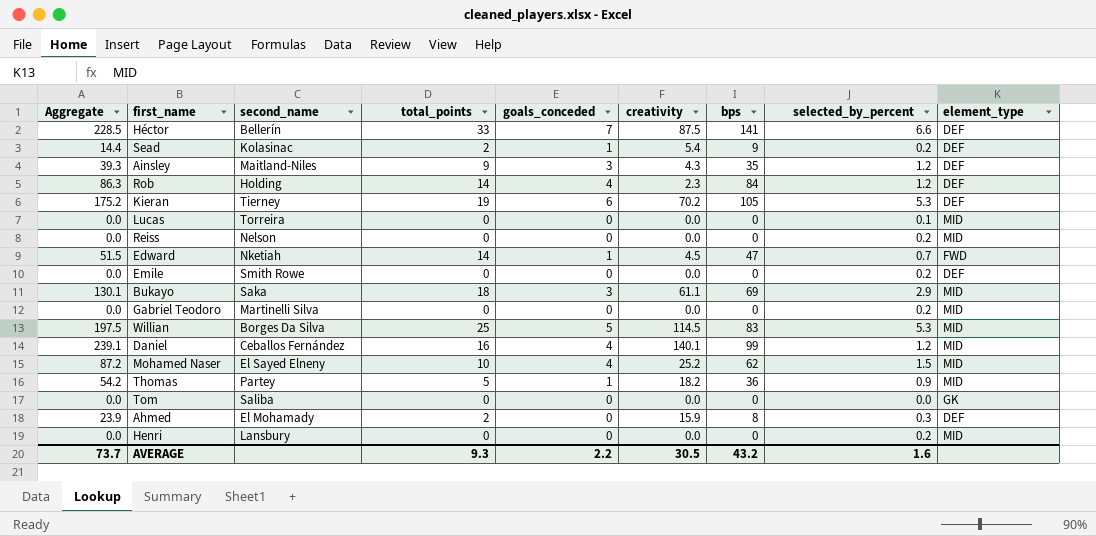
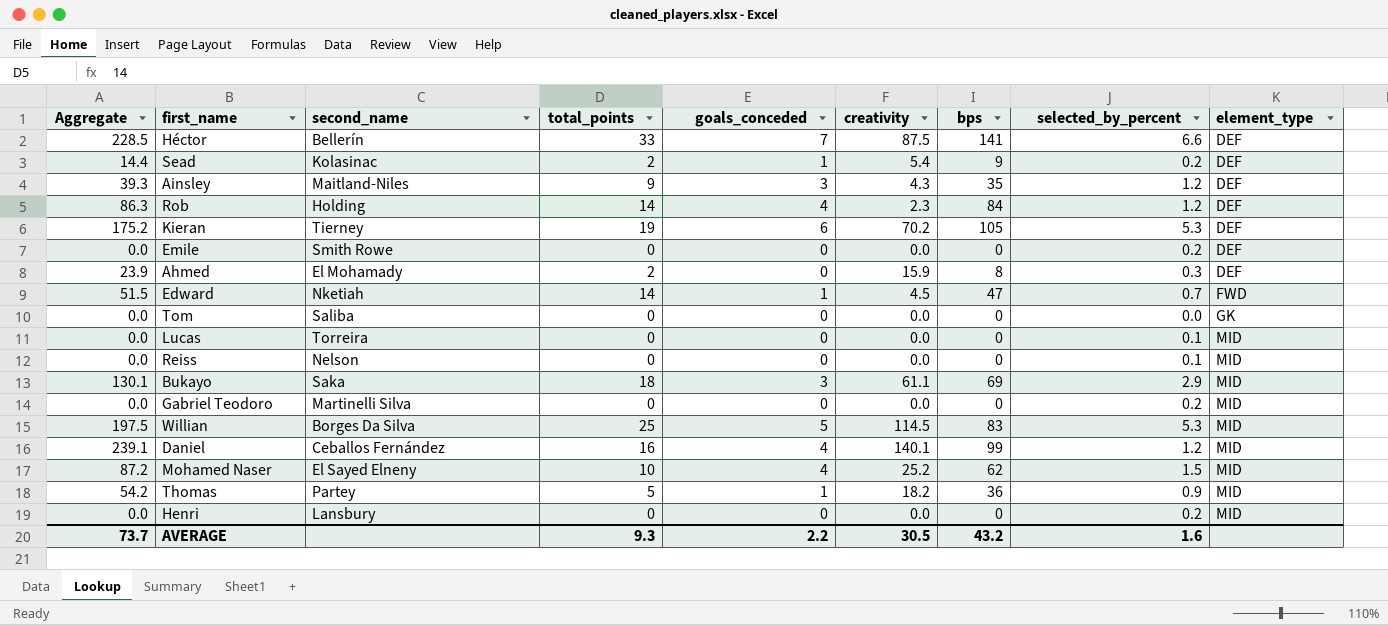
row order: none -> element_type ascending
Reiss | selected_by_percent: 0.2 -> 0.1

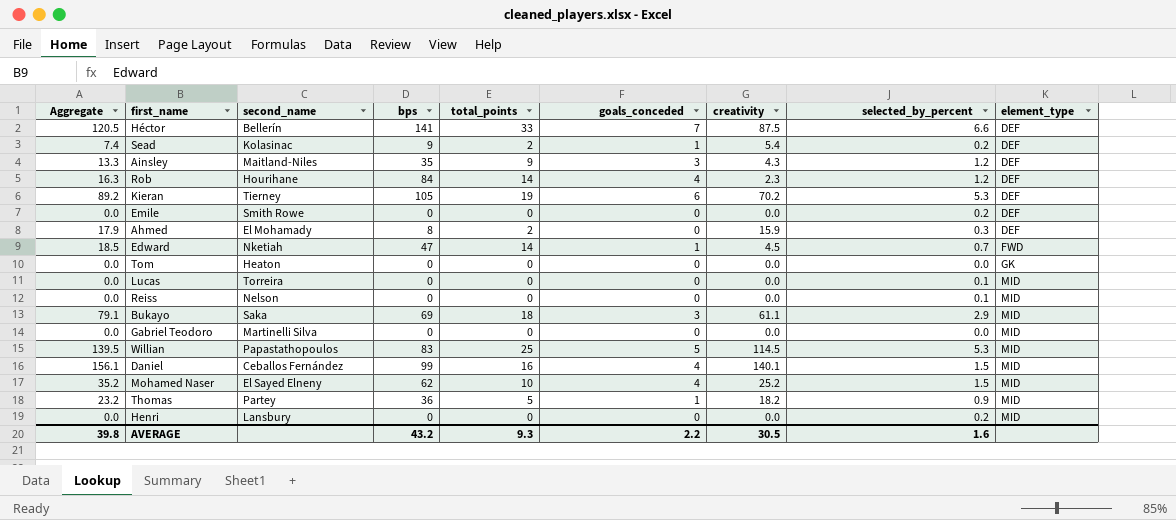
column Aggregate | formula: [creativity] + [bps] -> [total_points] + [creativity]
column bps | position: 7 -> 4
Rob | second_name: Holding -> Hourihane
Tom | second_name: Saliba -> Heaton
Gabriel Teodoro | selected_by_percent: 0.2 -> 0.0
Willian | second_name: Borges Da Silva -> Papastathopoulos
Daniel | selected_by_percent: 1.2 -> 1.5
AVERAGE | Aggregate: 73.7 -> 39.8

